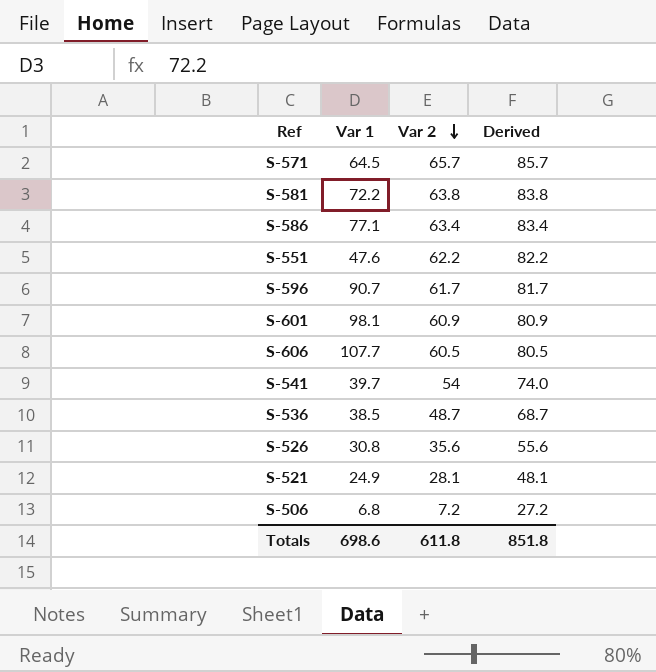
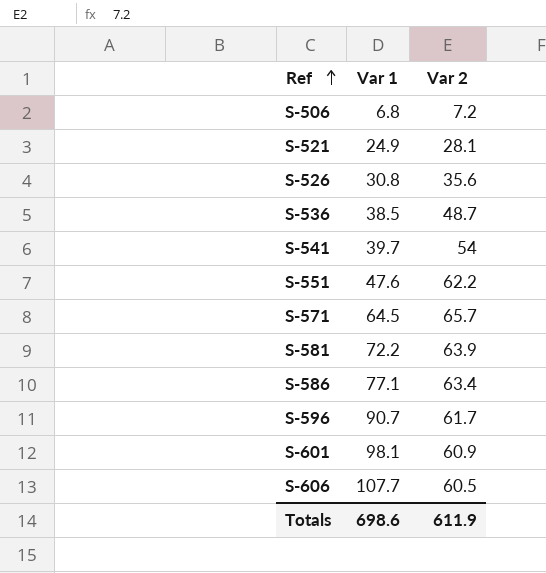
row order: Var 2 descending -> Ref ascending
column Derived | formula: [Var 2] + 20 -> none
S-581 | Var 2: 63.8 -> 63.9
Totals | Var 2: 611.8 -> 611.9

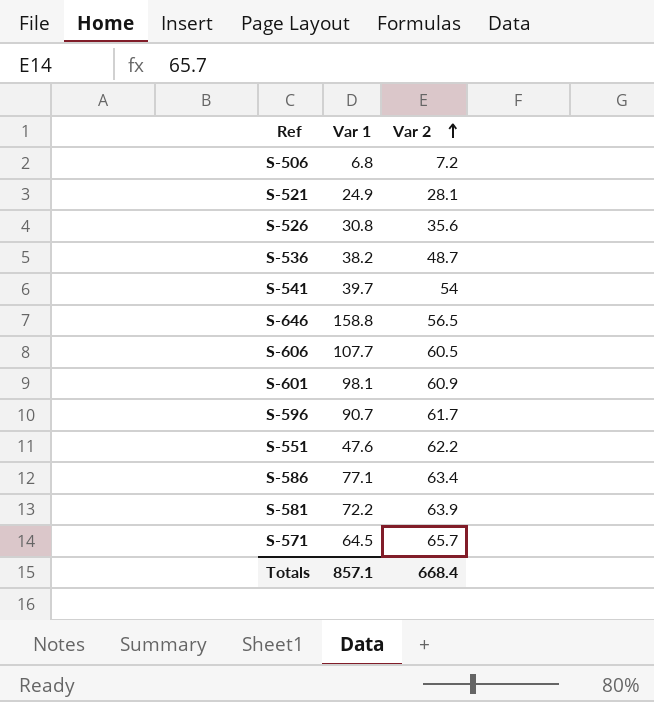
row order: Ref ascending -> Var 2 ascending
S-536 | Var 1: 38.5 -> 38.2
row S-646: none -> 158.8 | 56.5
Totals | Var 1: 698.6 -> 857.1
Totals | Var 2: 611.9 -> 668.4

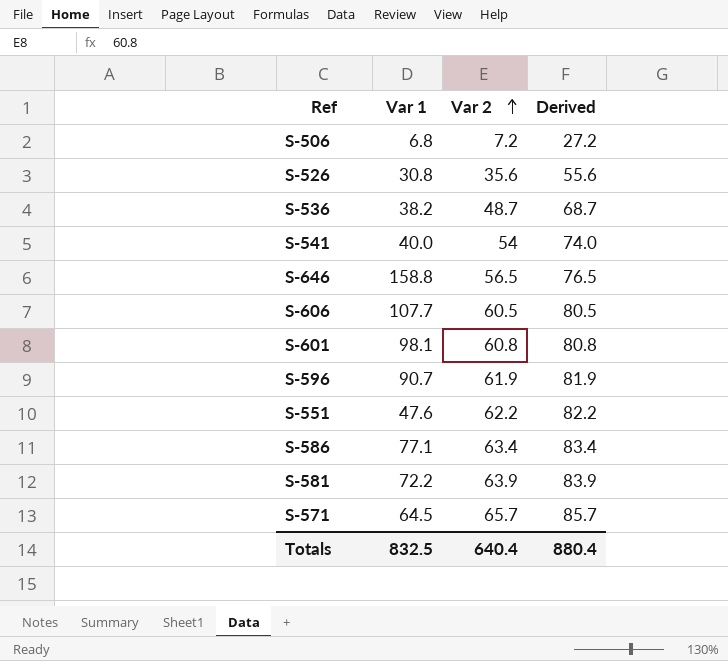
column Derived | formula: none -> [Var 2] + 20
row S-521: 24.9 | 28.1 -> none
S-541 | Var 1: 39.7 -> 40.0
S-601 | Var 2: 60.9 -> 60.8
S-596 | Var 2: 61.7 -> 61.9
Totals | Var 1: 857.1 -> 832.5
Totals | Var 2: 668.4 -> 640.4

